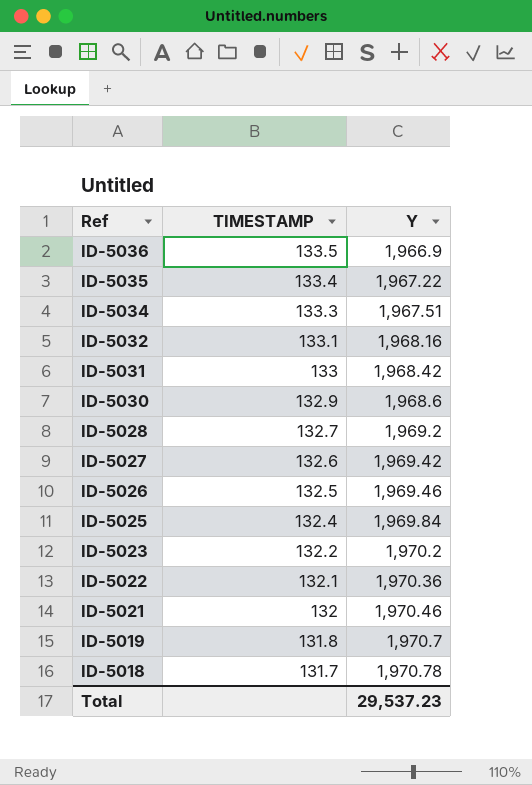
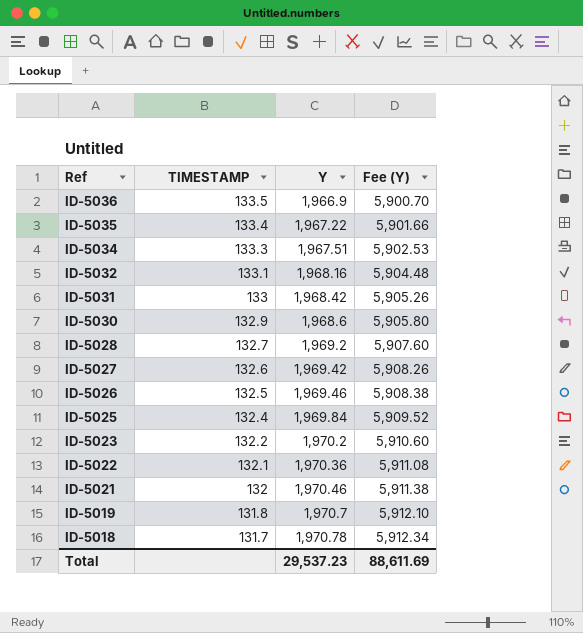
column Fee (Y) | formula: none -> [Y] * 3

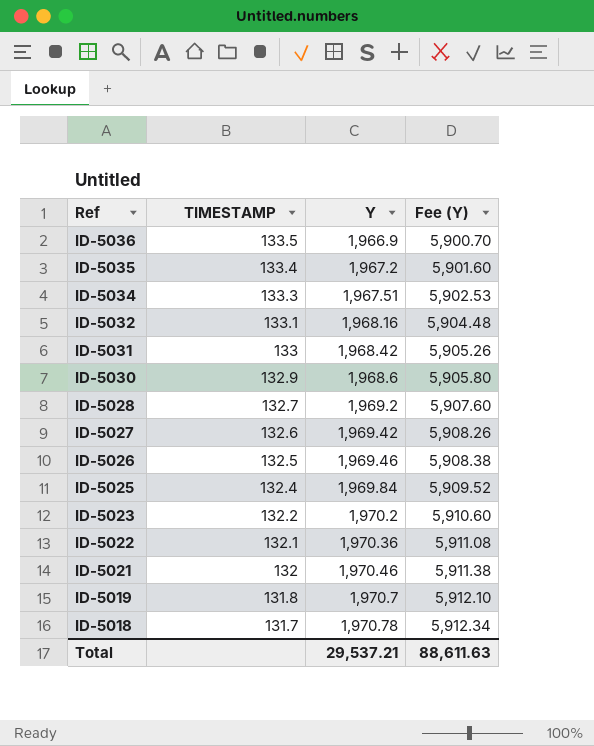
ID-5035 | Y: 1,967.22 -> 1,967.2
ID-5035 | Fee (Y): 5,901.66 -> 5,901.60
Total | Y: 29,537.23 -> 29,537.21
Total | Fee (Y): 88,611.69 -> 88,611.63

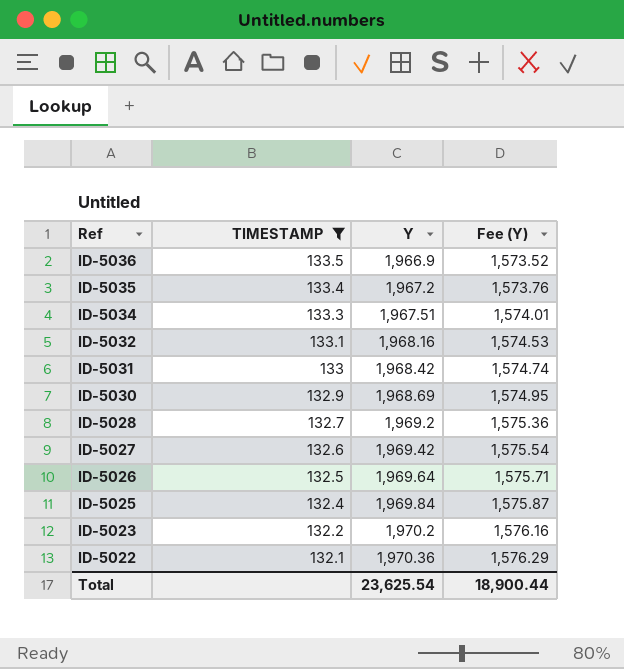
filter: none -> TIMESTAMP >= 132.1
column Fee (Y) | formula: [Y] * 3 -> [Y] * 0.8
ID-5030 | Y: 1,968.6 -> 1,968.69
ID-5026 | Y: 1,969.46 -> 1,969.64
Total | Y: 29,537.21 -> 23,625.54
Total | Fee (Y): 88,611.63 -> 18,900.44

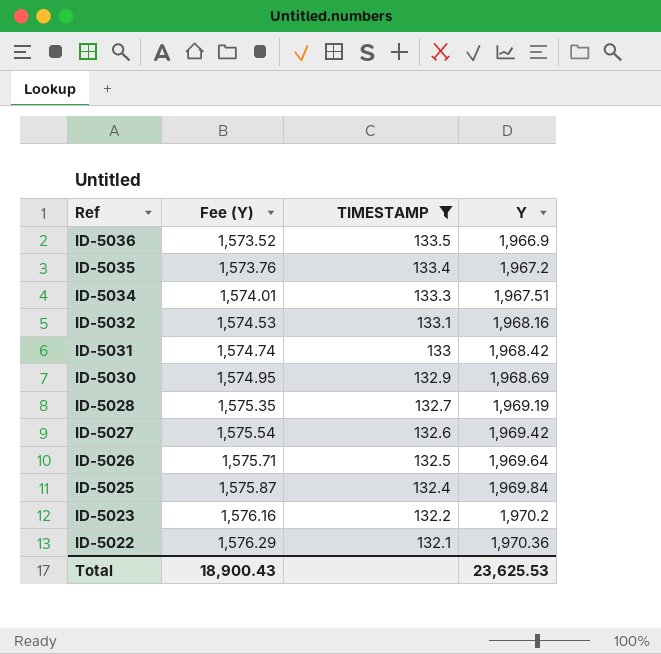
column Fee (Y) | position: 4 -> 2
ID-5028 | Fee (Y): 1,575.36 -> 1,575.35
ID-5028 | Y: 1,969.2 -> 1,969.19
Total | Fee (Y): 18,900.44 -> 18,900.43
Total | Y: 23,625.54 -> 23,625.53

